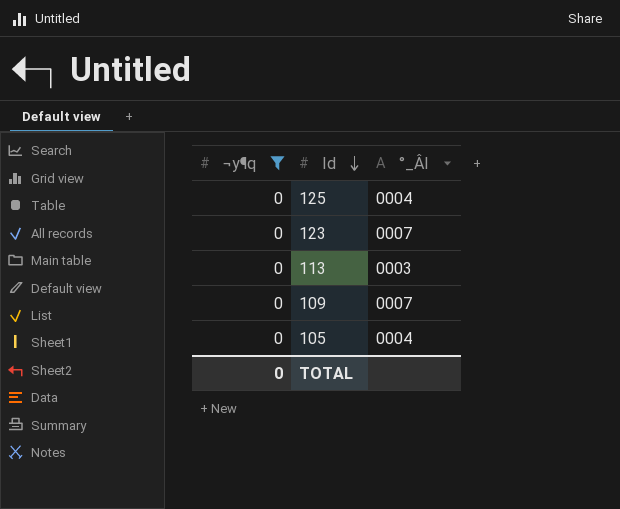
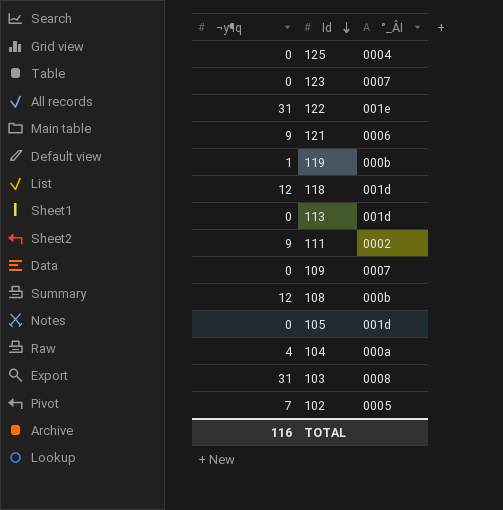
filter: ¬y¶q = 0 -> none
113 | °_ÂI: 0003 -> 001d
105 | °_ÂI: 0004 -> 001d
TOTAL | ¬y¶q: 0 -> 116

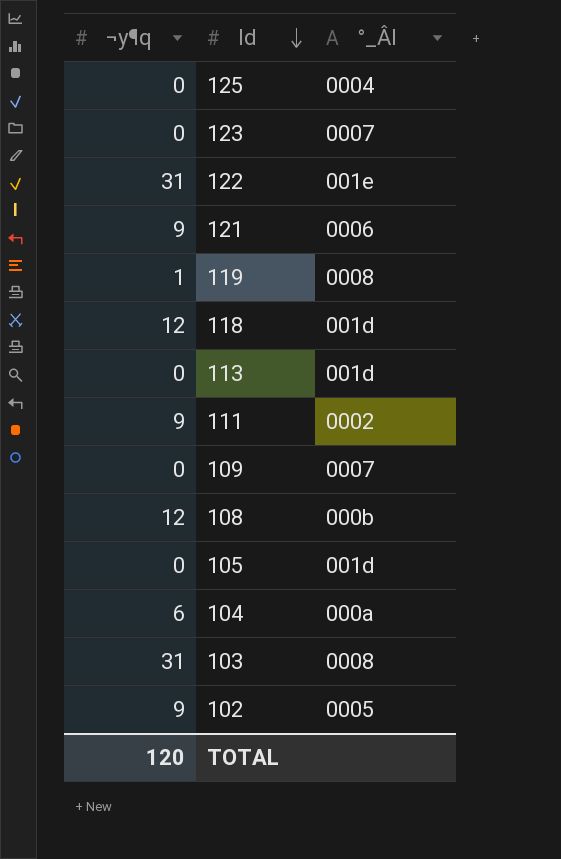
119 | °_ÂI: 000b -> 0008
104 | ¬y¶q: 4 -> 6
102 | ¬y¶q: 7 -> 9
TOTAL | ¬y¶q: 116 -> 120

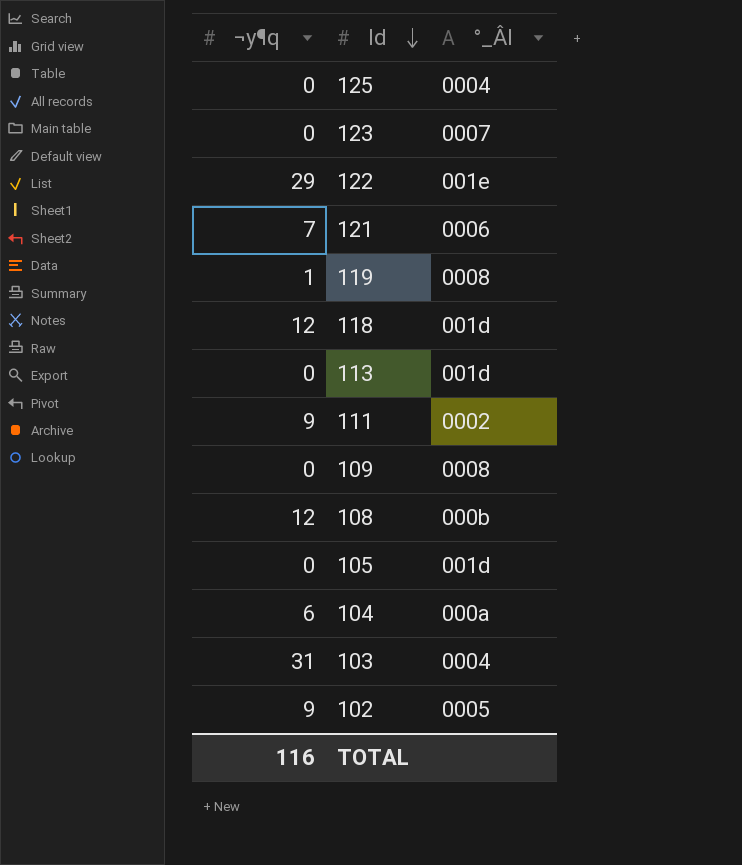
122 | ¬y¶q: 31 -> 29
121 | ¬y¶q: 9 -> 7
109 | °_ÂI: 0007 -> 0008
103 | °_ÂI: 0008 -> 0004
TOTAL | ¬y¶q: 120 -> 116

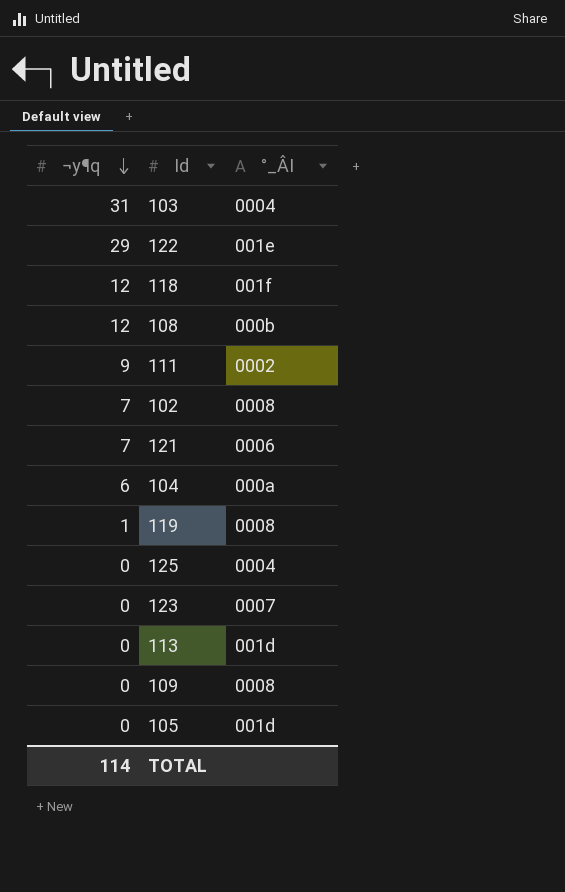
row order: Id descending -> ¬y¶q descending
118 | °_ÂI: 001d -> 001f
102 | ¬y¶q: 9 -> 7
102 | °_ÂI: 0005 -> 0008
TOTAL | ¬y¶q: 116 -> 114

